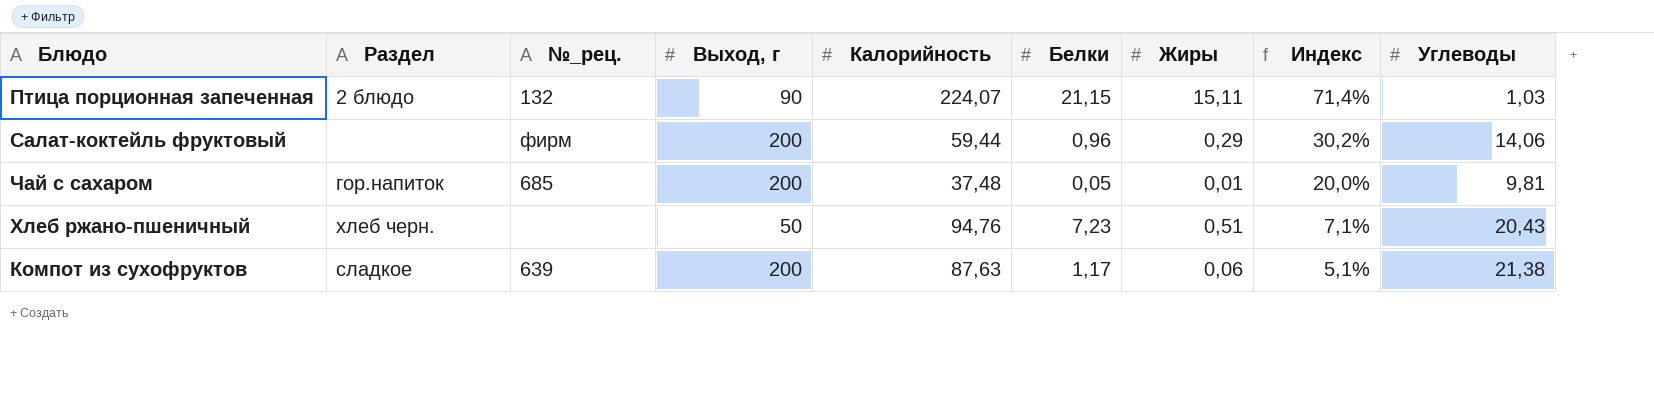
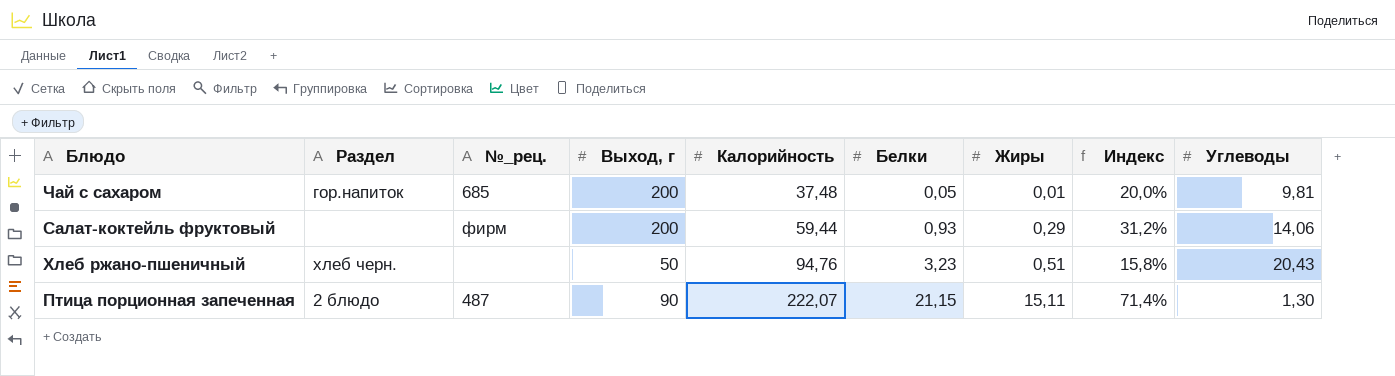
row order: Индекс descending -> Калорийность ascending
row Компот из сухофруктов: сладкое | 639 | 200 | 87,63 | 1,17 | 0,06 | 5,1% | 21,38 -> none
Салат-коктейль фруктовый | Белки: 0,96 -> 0,93
Салат-коктейль фруктовый | Индекс: 30,2% -> 31,2%
Хлеб ржано-пшеничный | Белки: 7,23 -> 3,23
Хлеб ржано-пшеничный | Индекс: 7,1% -> 15,8%
Птица порционная запеченная | №_рец.: 132 -> 487
Птица порционная запеченная | Калорийность: 224,07 -> 222,07
Птица порционная запеченная | Углеводы: 1,03 -> 1,30

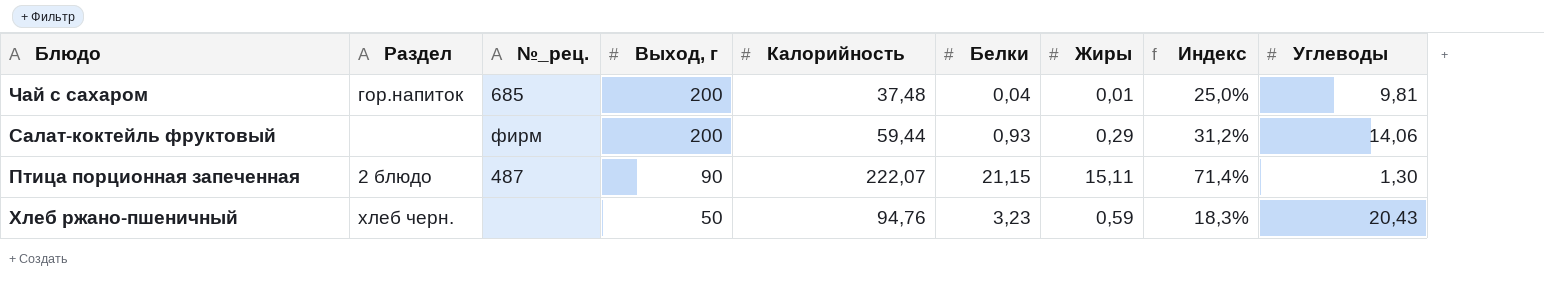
row order: Калорийность ascending -> Выход, г descending
Чай с сахаром | Белки: 0,05 -> 0,04
Чай с сахаром | Индекс: 20,0% -> 25,0%
Хлеб ржано-пшеничный | Жиры: 0,51 -> 0,59
Хлеб ржано-пшеничный | Индекс: 15,8% -> 18,3%

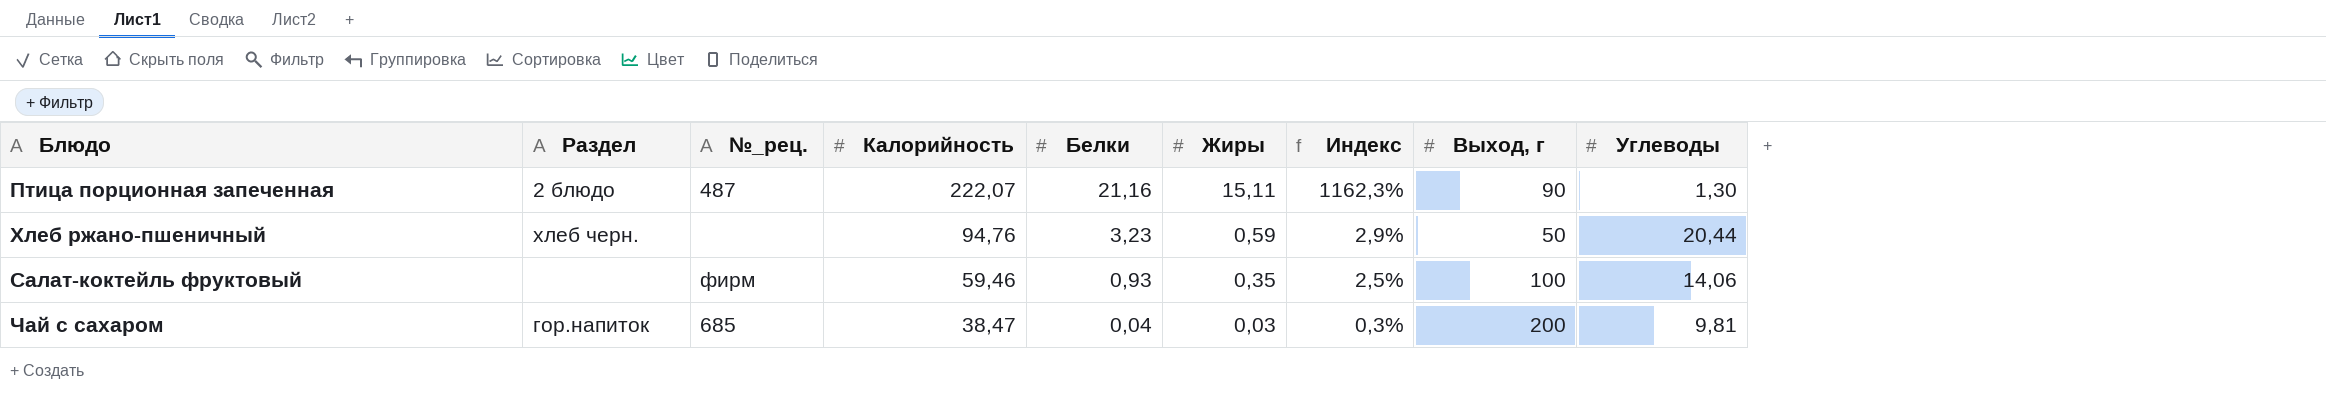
row order: Выход, г descending -> Калорийность descending
column Индекс | formula: [Жиры] / [Белки] -> [Жиры] / [Углеводы]
column Выход, г | position: 4 -> 8
Птица порционная запеченная | Белки: 21,15 -> 21,16
Хлеб ржано-пшеничный | Углеводы: 20,43 -> 20,44
Салат-коктейль фруктовый | Калорийность: 59,44 -> 59,46
Салат-коктейль фруктовый | Жиры: 0,29 -> 0,35
Салат-коктейль фруктовый | Выход, г: 200 -> 100
Чай с сахаром | Калорийность: 37,48 -> 38,47
Чай с сахаром | Жиры: 0,01 -> 0,03

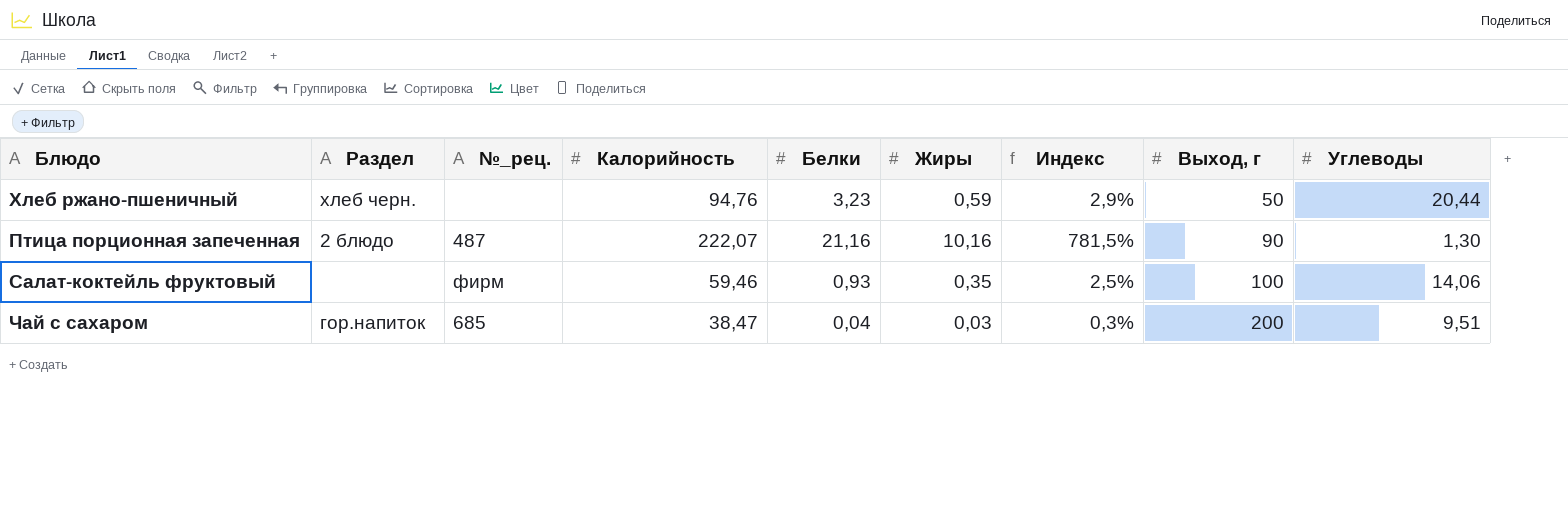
row order: Калорийность descending -> Выход, г ascending
Птица порционная запеченная | Жиры: 15,11 -> 10,16
Птица порционная запеченная | Индекс: 1162,3% -> 781,5%
Чай с сахаром | Углеводы: 9,81 -> 9,51

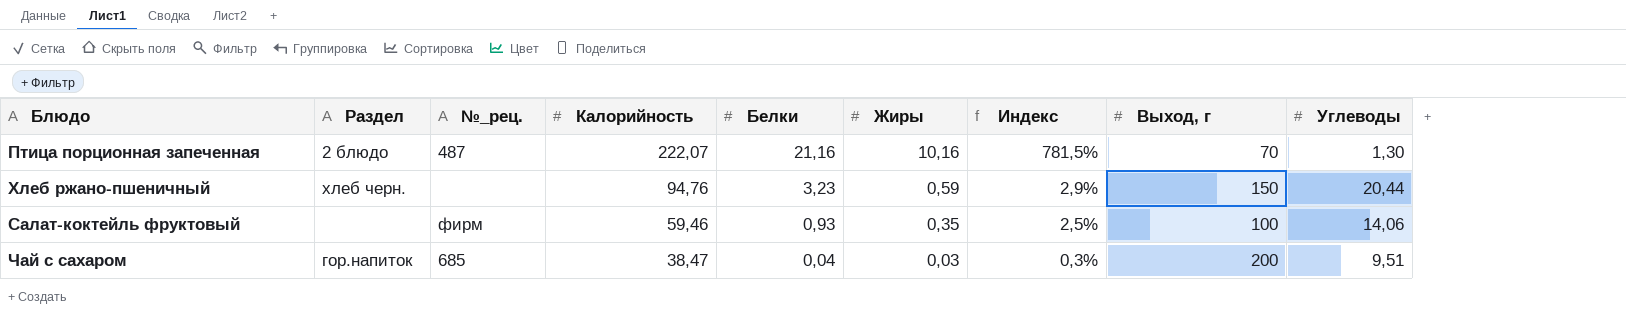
row order: Выход, г ascending -> Калорийность descending
Птица порционная запеченная | Выход, г: 90 -> 70
Хлеб ржано-пшеничный | Выход, г: 50 -> 150

